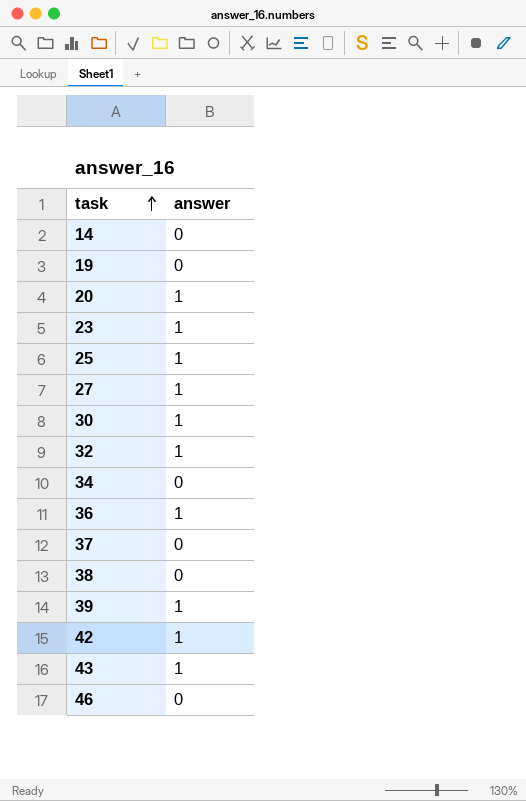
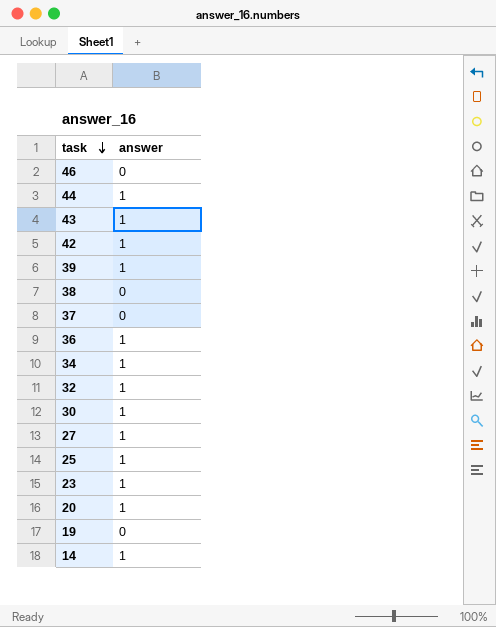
row order: task ascending -> task descending
row 44: none -> 1
34 | answer: 0 -> 1
14 | answer: 0 -> 1

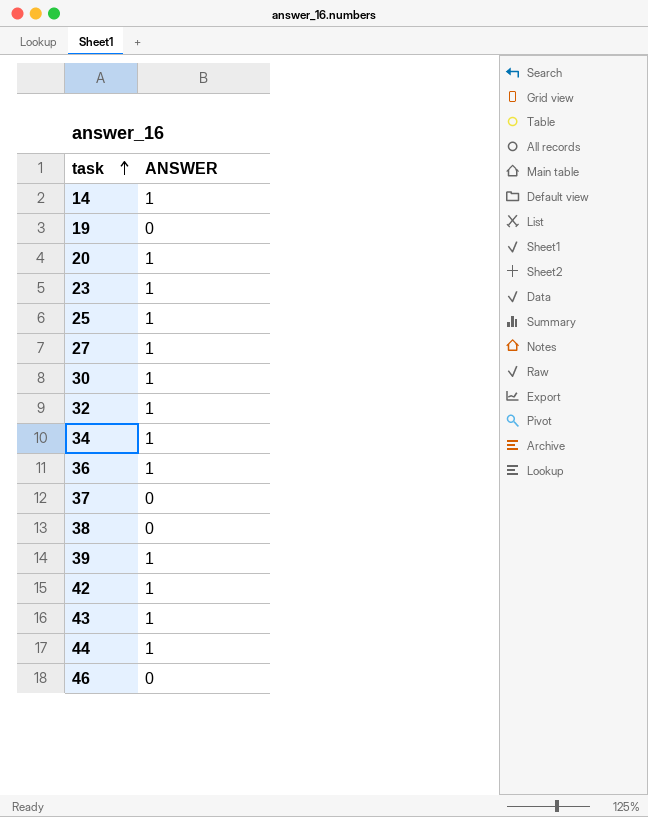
row order: task descending -> task ascending
column name: answer -> ANSWER

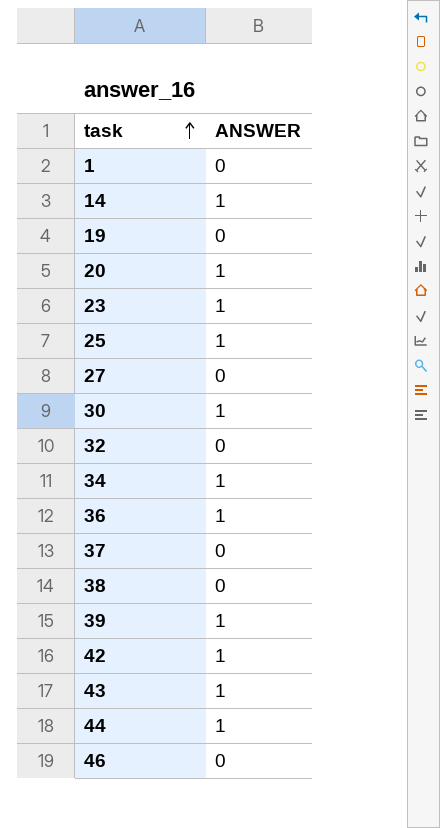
row 1: none -> 0
27 | ANSWER: 1 -> 0
32 | ANSWER: 1 -> 0

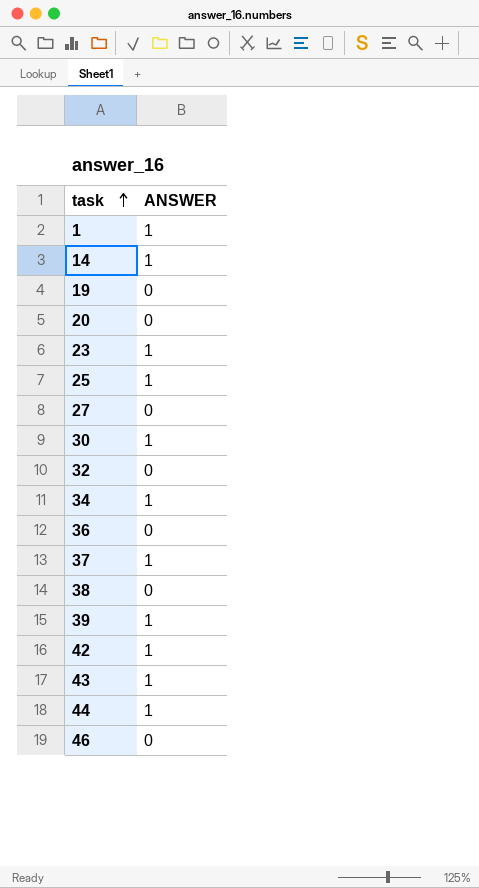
1 | ANSWER: 0 -> 1
20 | ANSWER: 1 -> 0
36 | ANSWER: 1 -> 0
37 | ANSWER: 0 -> 1

